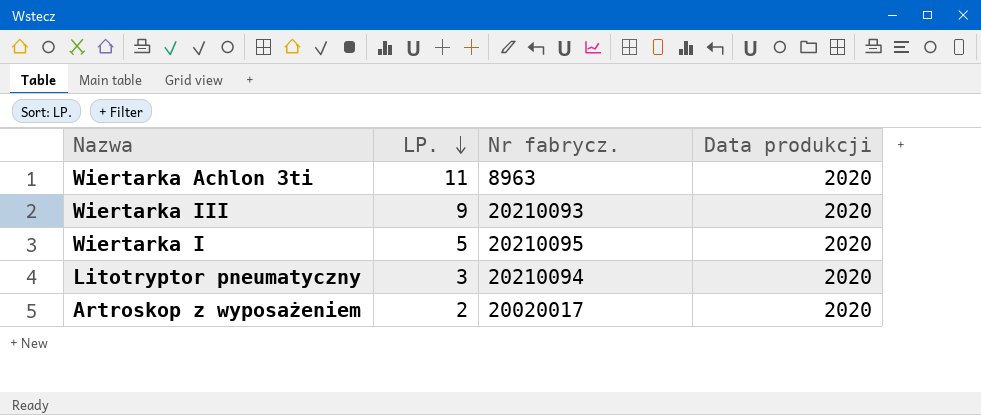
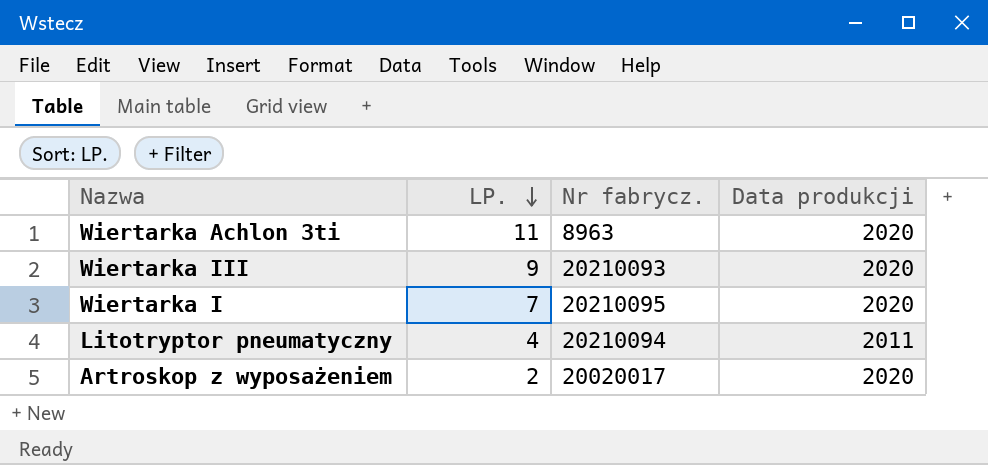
Wiertarka I | LP.: 5 -> 7
Litotryptor pneumatyczny | LP.: 3 -> 4
Litotryptor pneumatyczny | Data produkcji: 2020 -> 2011

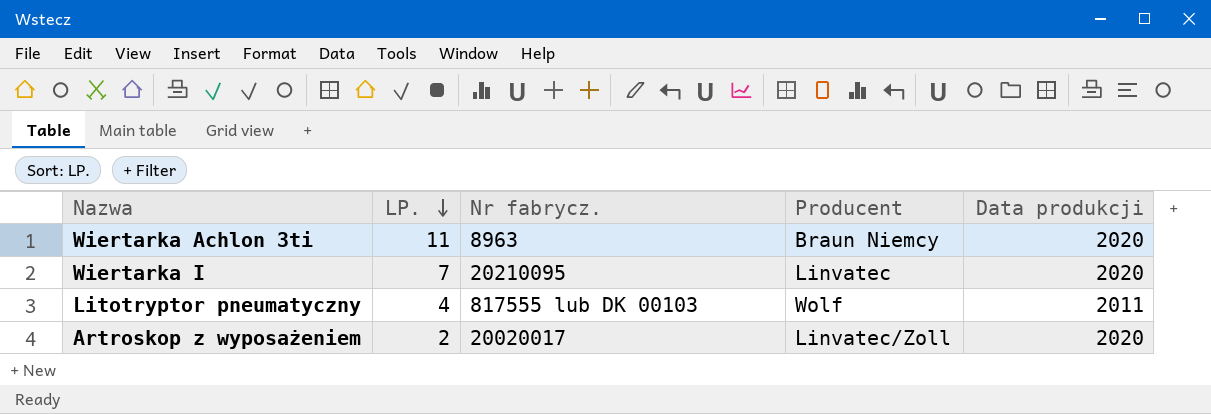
column Producent | position: none -> 4
row Wiertarka III: 9 | 20210093 | 2020 -> none
Litotryptor pneumatyczny | Nr fabrycz.: 20210094 -> 817555 lub DK 00103

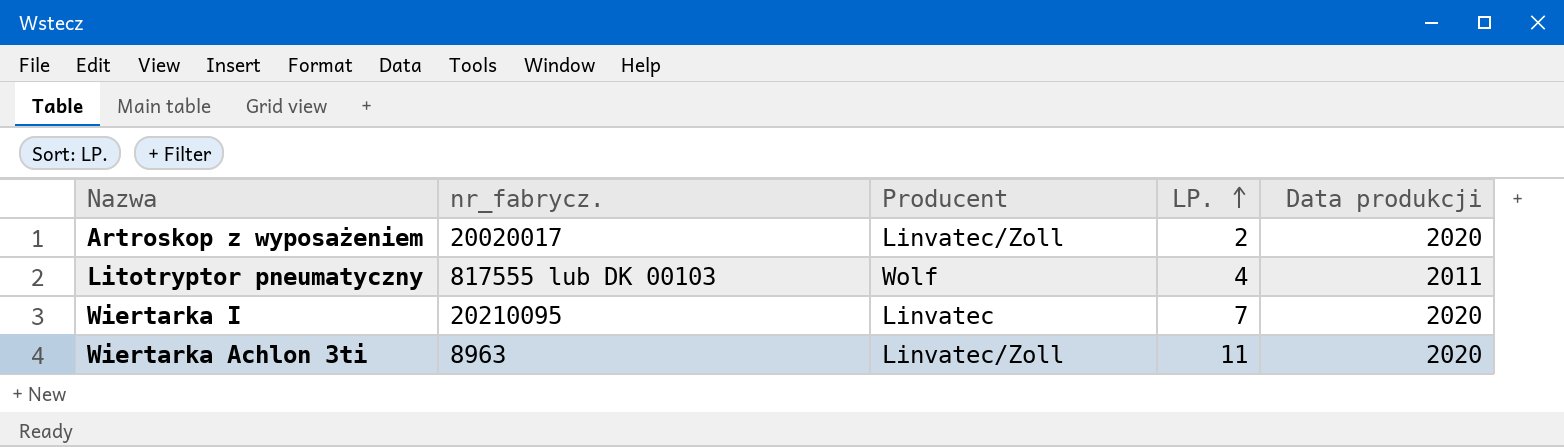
row order: LP. descending -> LP. ascending
column name: Nr fabrycz. -> nr_fabrycz.
column LP. | position: 2 -> 4
Wiertarka Achlon 3ti | Producent: Braun Niemcy -> Linvatec/Zoll

